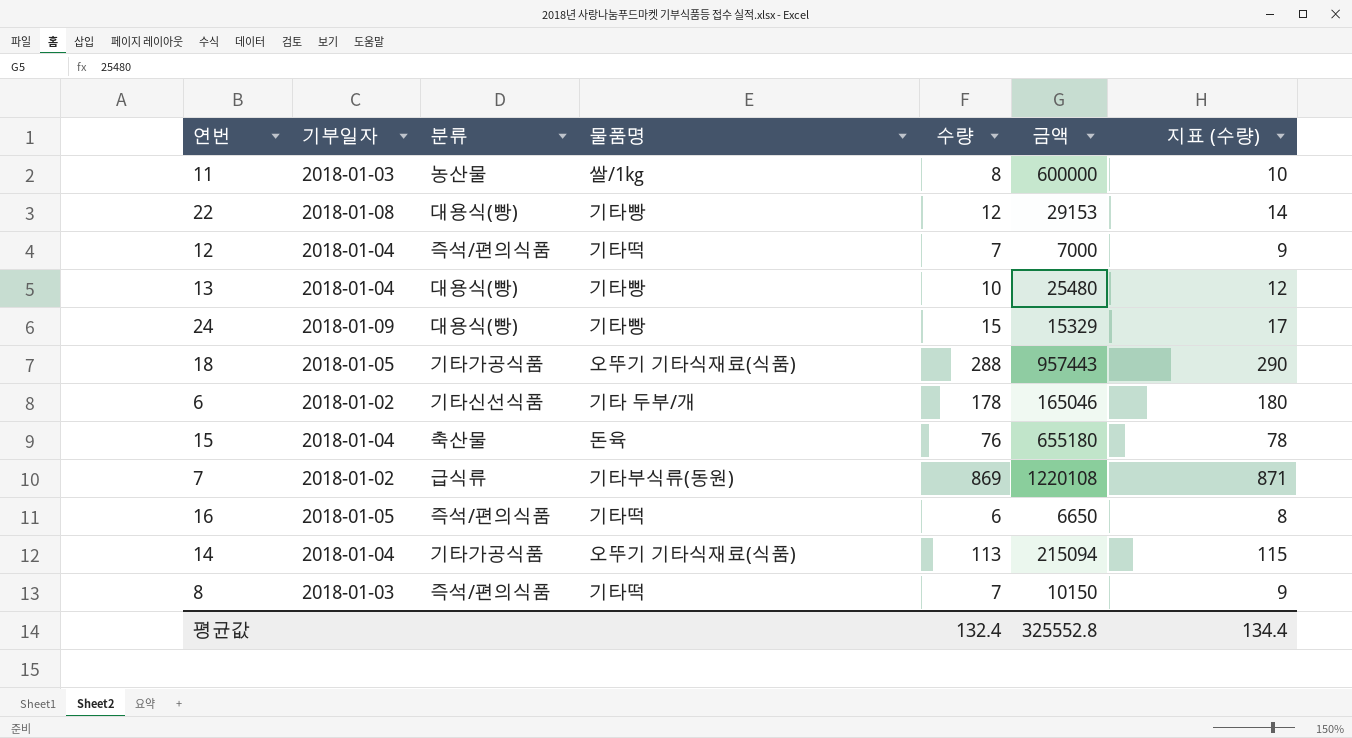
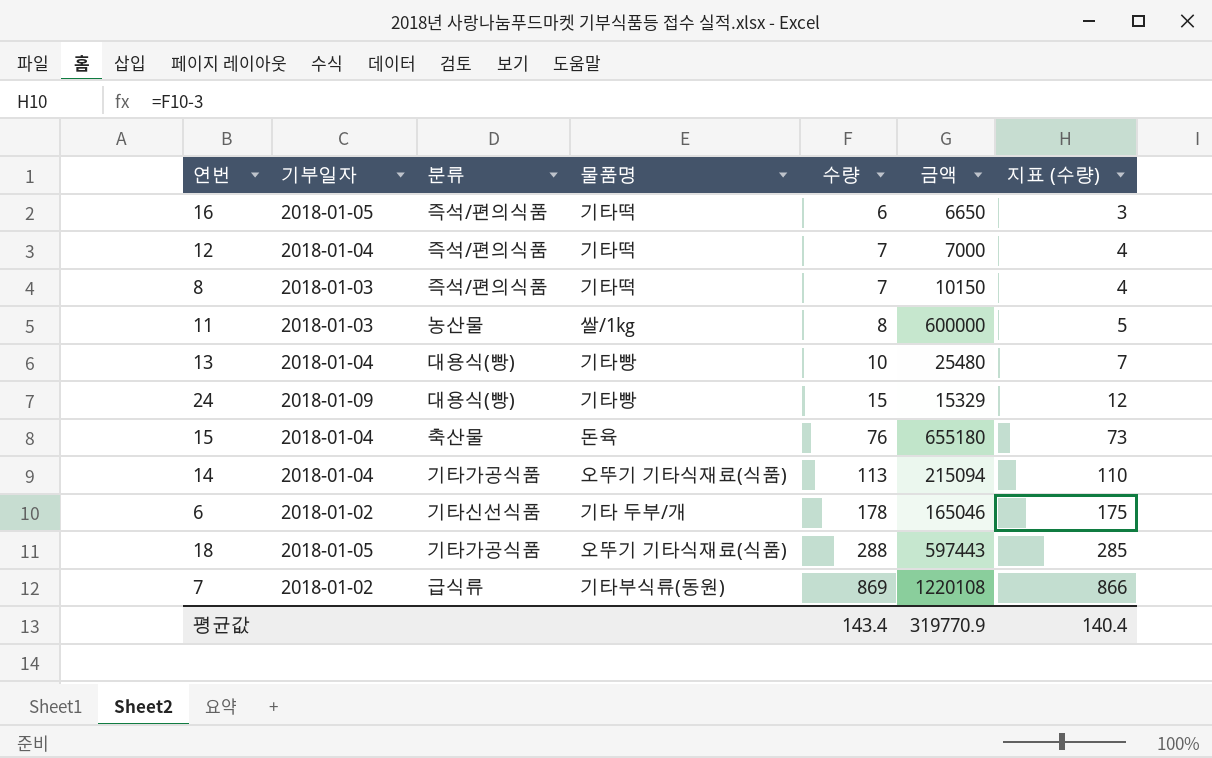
row order: none -> 수량 ascending
column 지표 (수량) | formula: [수량] + 2 -> [수량] - 3
row 22: 2018-01-08 | 대용식(빵) | 기타빵 | 12 | 29153 | 14 -> none
18 | 금액: 957443 -> 597443
평균값 | 수량: 132.4 -> 143.4
평균값 | 금액: 325552.8 -> 319770.9
평균값 | 지표 (수량): 134.4 -> 140.4

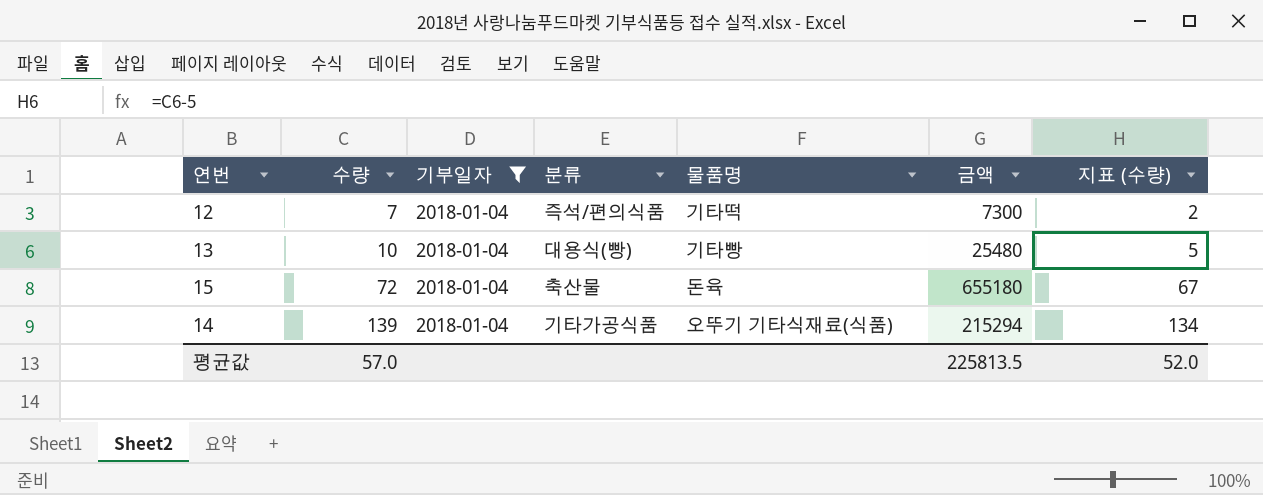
filter: none -> 기부일자 = 2018-01-04
column 수량 | position: 5 -> 2
column 지표 (수량) | formula: [수량] - 3 -> [수량] - 5
12 | 금액: 7000 -> 7300
15 | 수량: 76 -> 72
14 | 수량: 113 -> 139
14 | 금액: 215094 -> 215294
평균값 | 수량: 143.4 -> 57.0
평균값 | 금액: 319770.9 -> 225813.5
평균값 | 지표 (수량): 140.4 -> 52.0

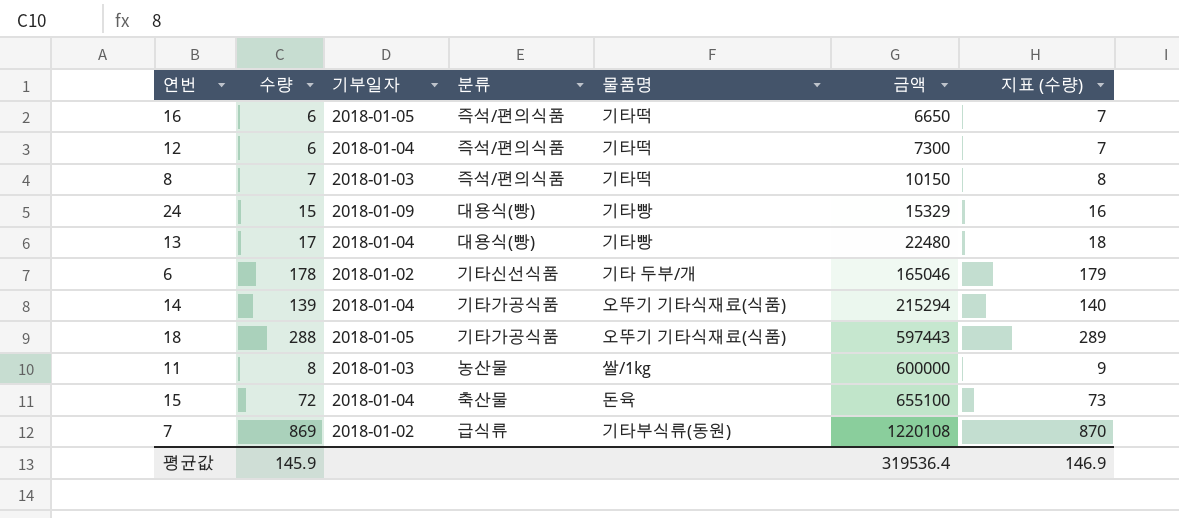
filter: 기부일자 = 2018-01-04 -> none
row order: 수량 ascending -> 금액 ascending
column 지표 (수량) | formula: [수량] - 5 -> [수량] + 1
12 | 수량: 7 -> 6
13 | 수량: 10 -> 17
13 | 금액: 25480 -> 22480
15 | 금액: 655180 -> 655100
평균값 | 수량: 57.0 -> 145.9
평균값 | 금액: 225813.5 -> 319536.4
평균값 | 지표 (수량): 52.0 -> 146.9

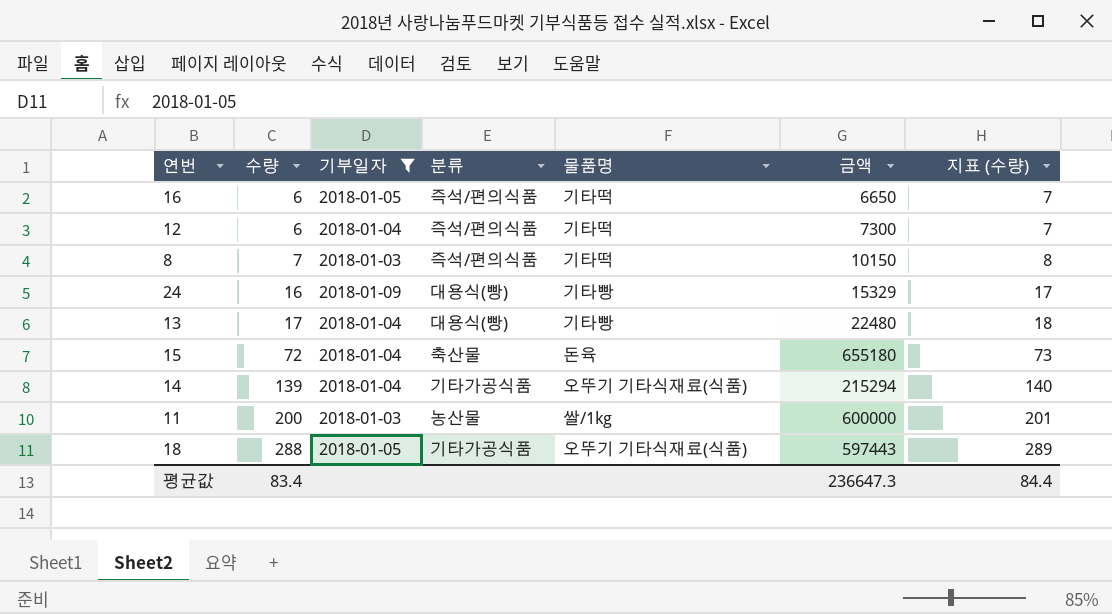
filter: none -> 기부일자 != 2018-01-02
row order: 금액 ascending -> 수량 ascending
24 | 수량: 15 -> 16
24 | 지표 (수량): 16 -> 17
15 | 금액: 655100 -> 655180
11 | 수량: 8 -> 200
11 | 지표 (수량): 9 -> 201
평균값 | 수량: 145.9 -> 83.4
평균값 | 금액: 319536.4 -> 236647.3
평균값 | 지표 (수량): 146.9 -> 84.4

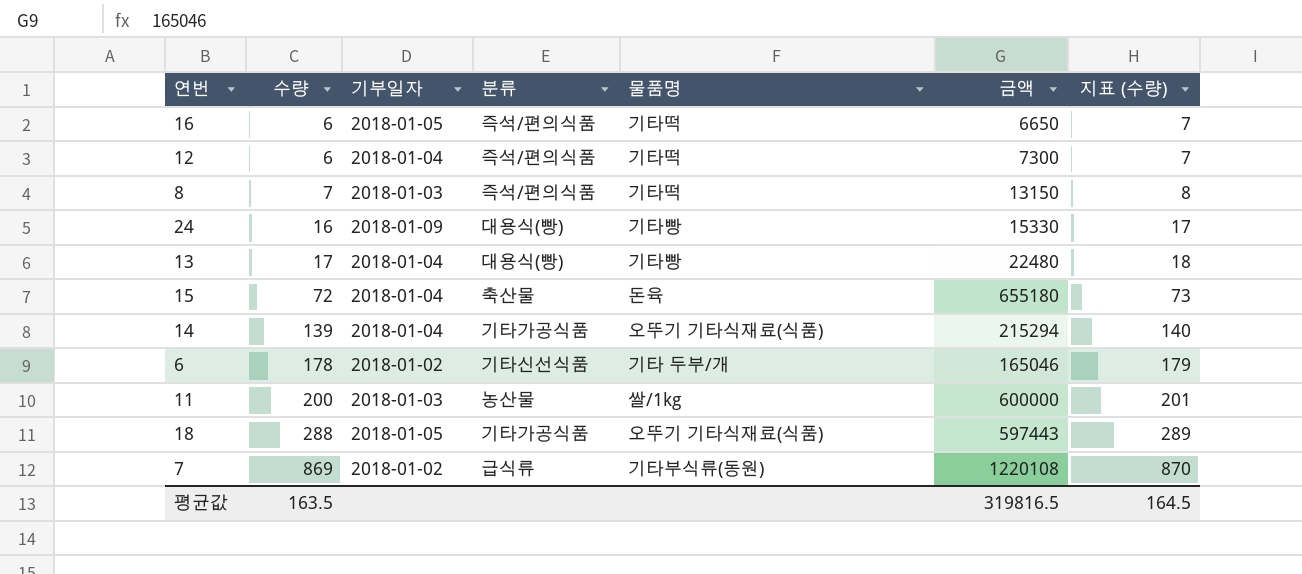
filter: 기부일자 != 2018-01-02 -> none
8 | 금액: 10150 -> 13150
24 | 금액: 15329 -> 15330
평균값 | 수량: 83.4 -> 163.5
평균값 | 금액: 236647.3 -> 319816.5
평균값 | 지표 (수량): 84.4 -> 164.5

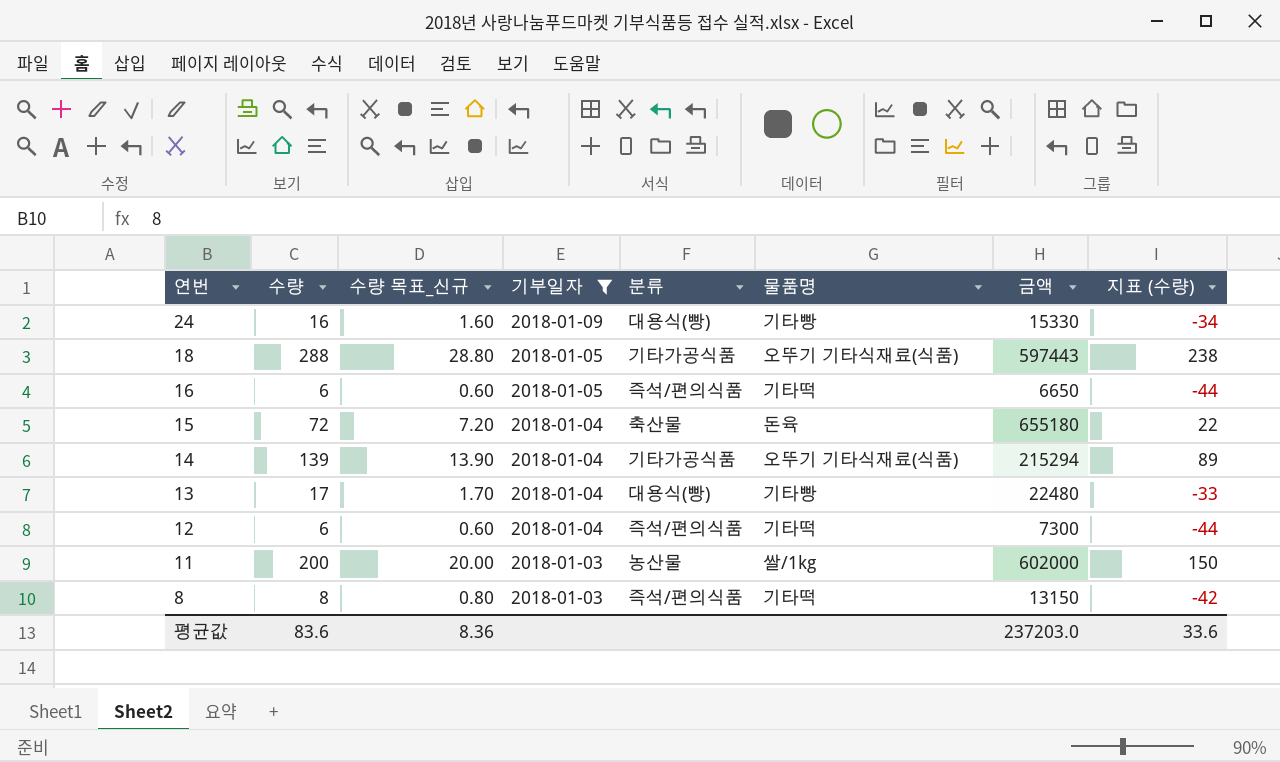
filter: none -> 기부일자 != 2018-01-02
row order: 수량 ascending -> 연번 descending
column 수량 목표_신규 | formula: none -> [수량] * 0.1
column 지표 (수량) | formula: [수량] + 1 -> [수량] - 50
11 | 금액: 600000 -> 602000
8 | 수량: 7 -> 8
평균값 | 수량: 163.5 -> 83.6
평균값 | 금액: 319816.5 -> 237203.0
평균값 | 지표 (수량): 164.5 -> 33.6

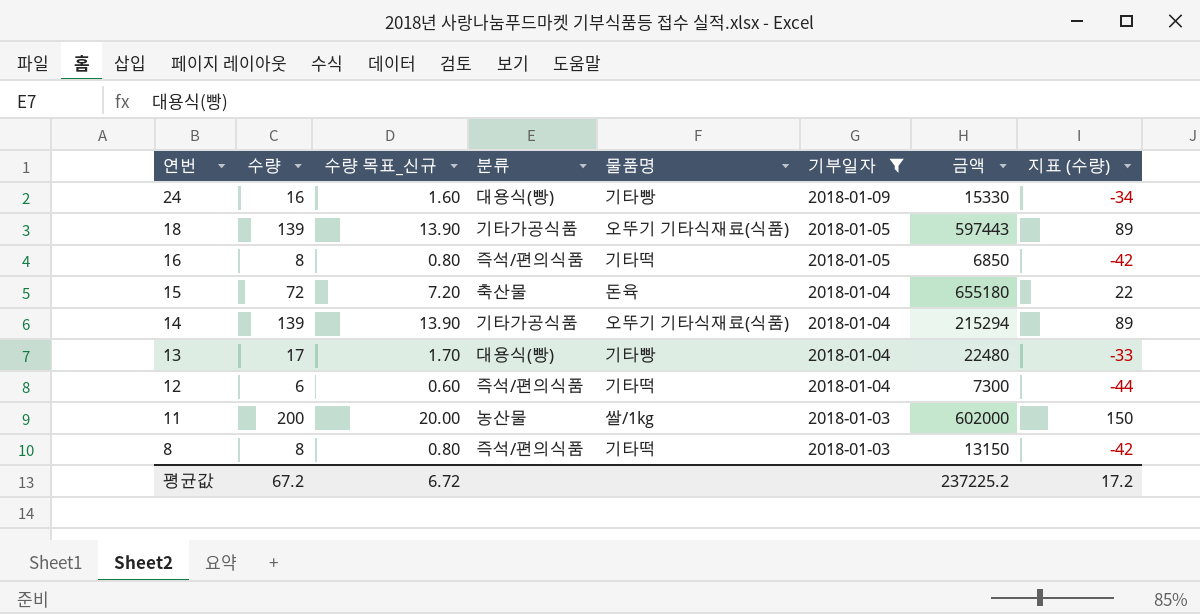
column 기부일자 | position: 4 -> 6
18 | 수량: 288 -> 139
18 | 수량 목표_신규: 28.80 -> 13.90
18 | 지표 (수량): 238 -> 89
16 | 수량: 6 -> 8
16 | 수량 목표_신규: 0.60 -> 0.80
16 | 금액: 6650 -> 6850
16 | 지표 (수량): -44 -> -42
평균값 | 수량: 83.6 -> 67.2
평균값 | 수량 목표_신규: 8.36 -> 6.72
평균값 | 금액: 237203.0 -> 237225.2
평균값 | 지표 (수량): 33.6 -> 17.2

